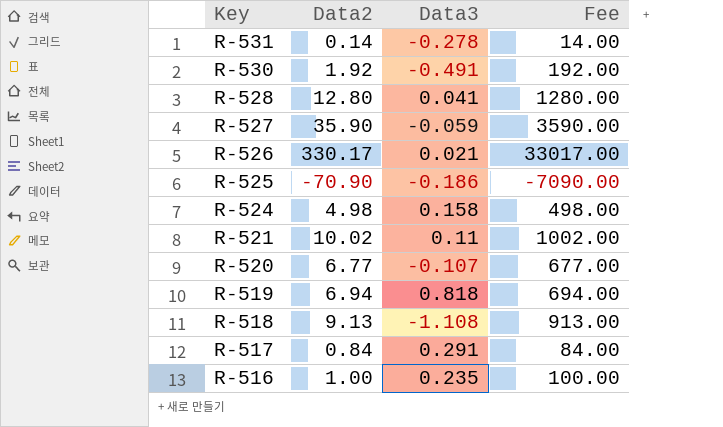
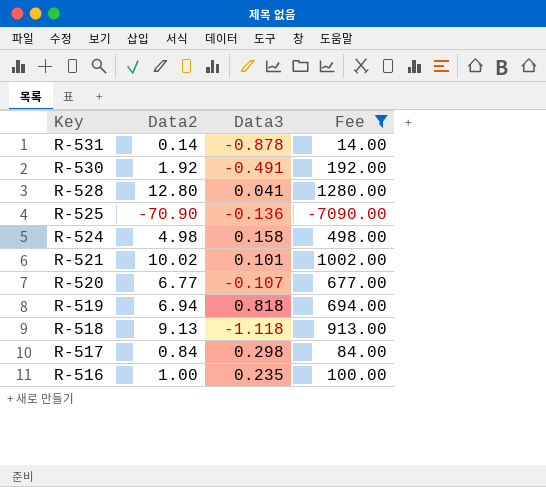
filter: none -> Fee <= 1280.00
R-531 | Data3: -0.278 -> -0.878
R-525 | Data3: -0.186 -> -0.136
R-521 | Data3: 0.11 -> 0.101
R-518 | Data3: -1.108 -> -1.118
R-517 | Data3: 0.291 -> 0.298

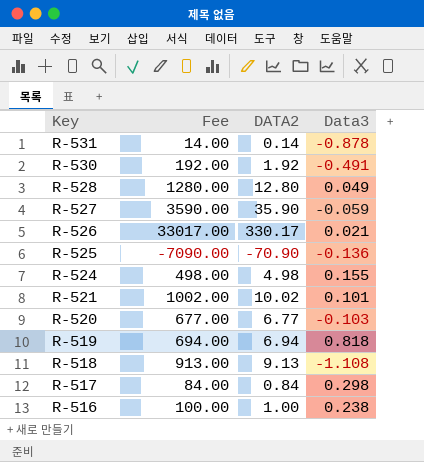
filter: Fee <= 1280.00 -> none
column Fee | position: 4 -> 2
column name: Data2 -> DATA2
R-528 | Data3: 0.041 -> 0.049
R-524 | Data3: 0.158 -> 0.155
R-520 | Data3: -0.107 -> -0.103
R-518 | Data3: -1.118 -> -1.108
R-516 | Data3: 0.235 -> 0.238

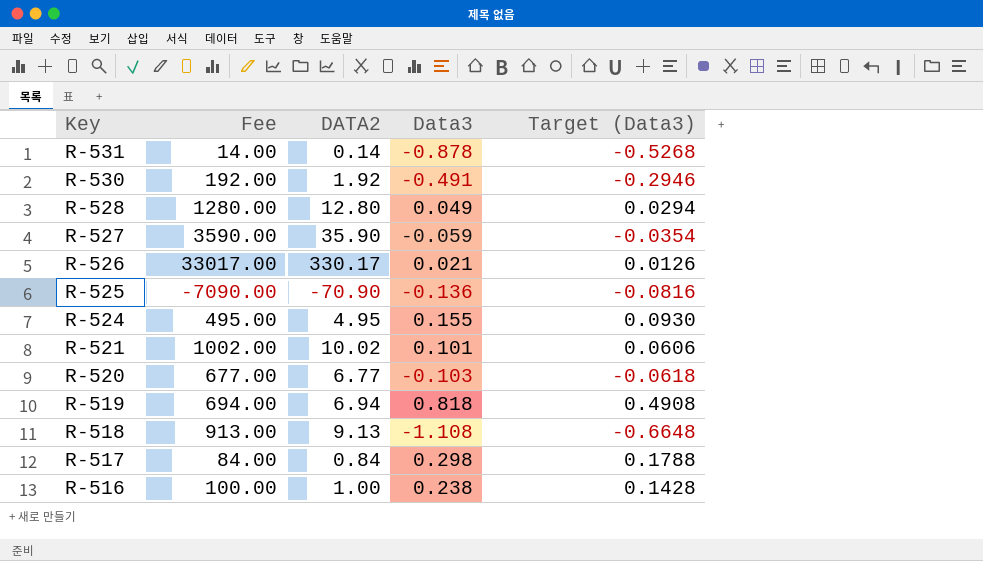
column Target (Data3) | formula: none -> [Data3] * 0.6
R-524 | Fee: 498.00 -> 495.00
R-524 | DATA2: 4.98 -> 4.95

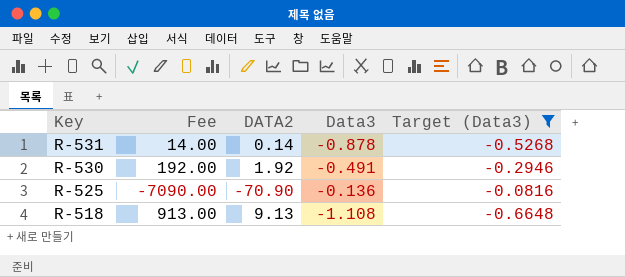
filter: none -> Target (Data3) <= -0.0816

